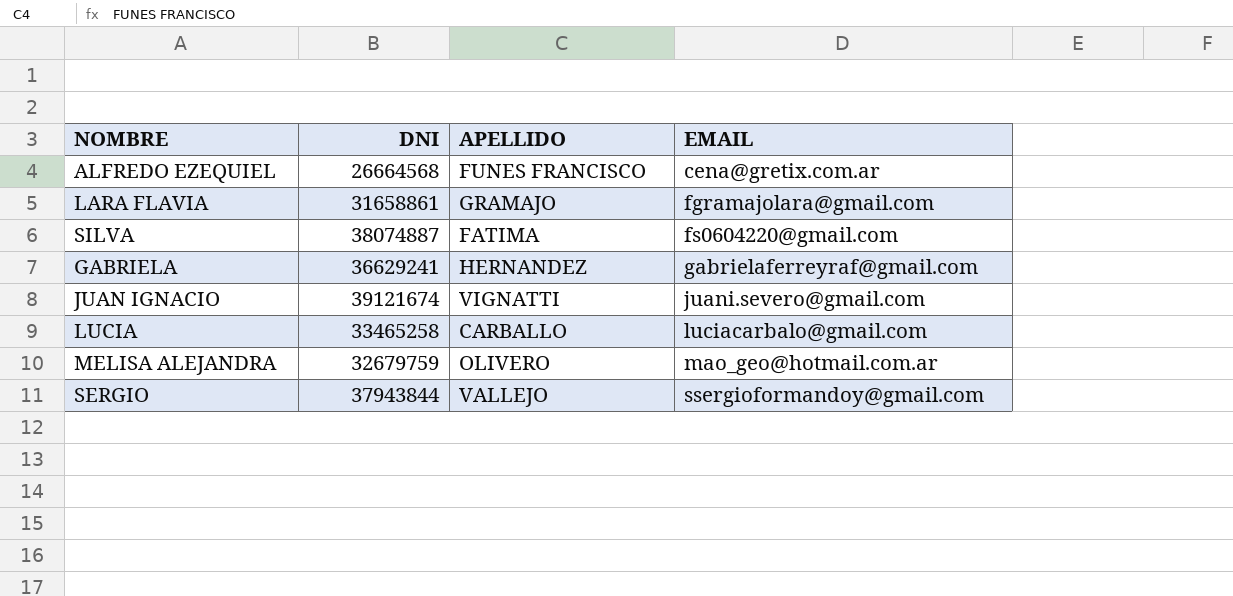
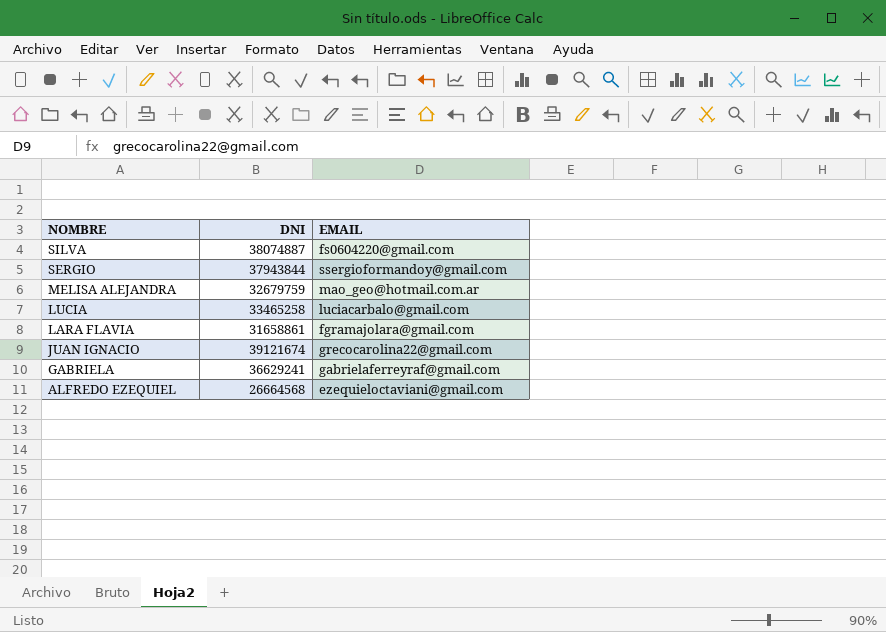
row order: EMAIL ascending -> NOMBRE descending
column APELLIDO | position: 3 -> none
JUAN IGNACIO | EMAIL: juani.severo@gmail.com -> grecocarolina22@gmail.com
ALFREDO EZEQUIEL | EMAIL: cena@gretix.com.ar -> ezequieloctaviani@gmail.com

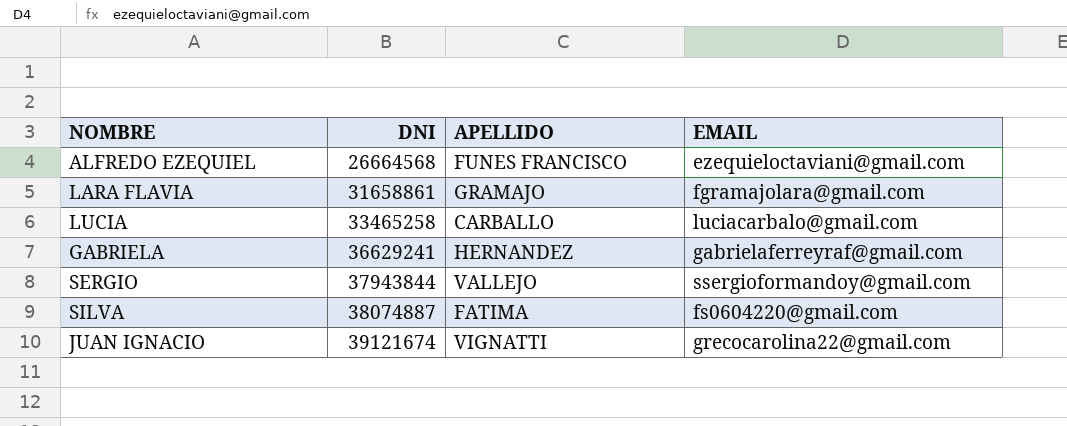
row order: NOMBRE descending -> DNI ascending
column APELLIDO | position: none -> 3
row MELISA ALEJANDRA: 32679759 | mao_geo@hotmail.com.ar -> none

